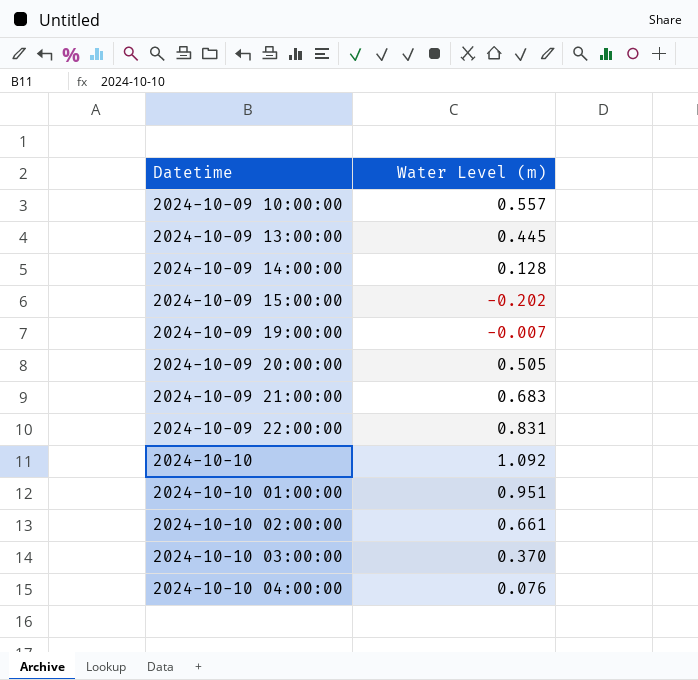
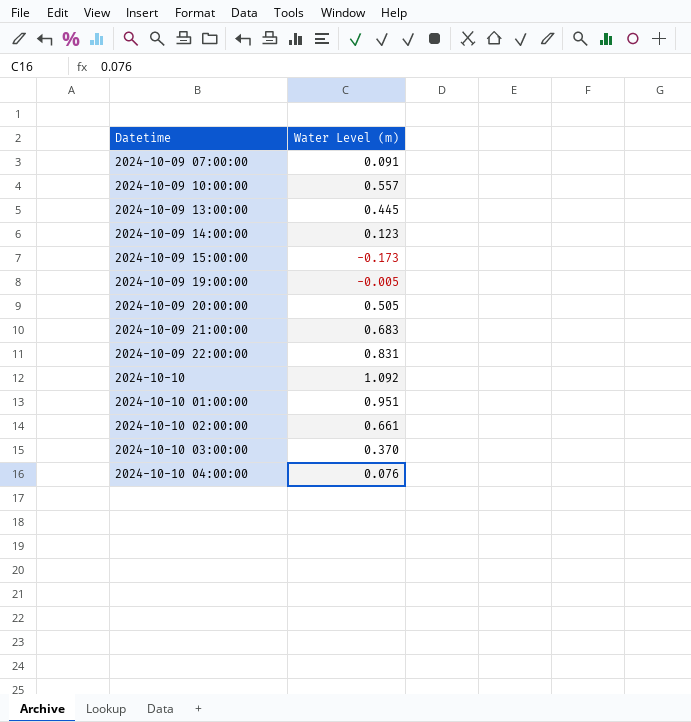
row 2024-10-09 07:00:00: none -> 0.091
2024-10-09 14:00:00 | Water Level (m): 0.128 -> 0.123
2024-10-09 15:00:00 | Water Level (m): -0.202 -> -0.173
2024-10-09 19:00:00 | Water Level (m): -0.007 -> -0.005

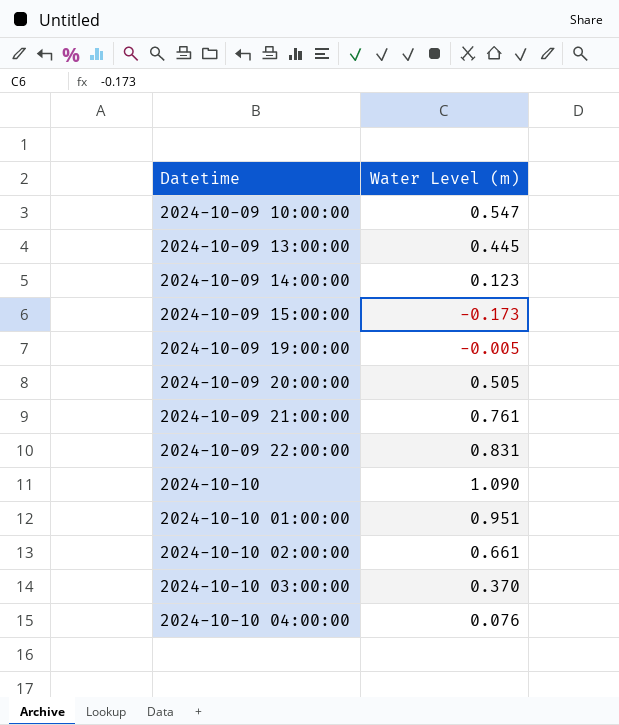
row 2024-10-09 07:00:00: 0.091 -> none
2024-10-09 10:00:00 | Water Level (m): 0.557 -> 0.547
2024-10-09 21:00:00 | Water Level (m): 0.683 -> 0.761
2024-10-10 | Water Level (m): 1.092 -> 1.090

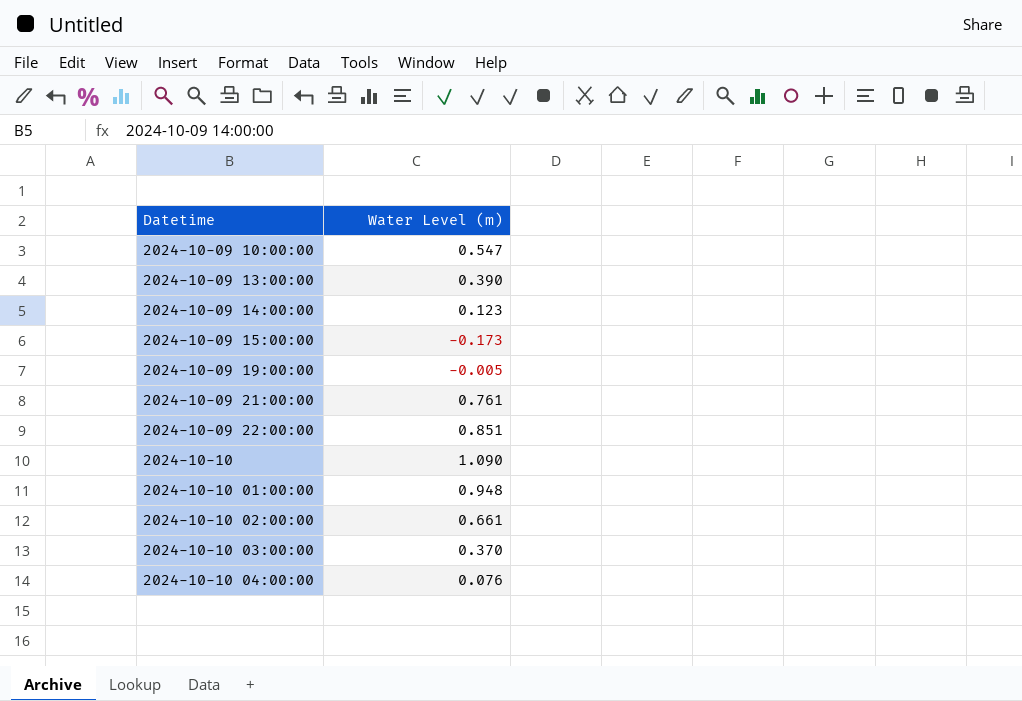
row 2024-10-09 20:00:00: 0.505 -> none
2024-10-09 13:00:00 | Water Level (m): 0.445 -> 0.390
2024-10-09 22:00:00 | Water Level (m): 0.831 -> 0.851
2024-10-10 01:00:00 | Water Level (m): 0.951 -> 0.948

